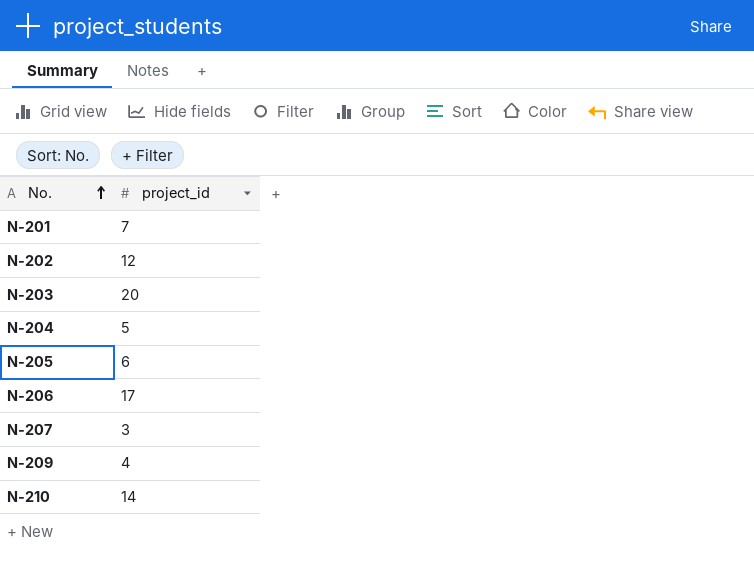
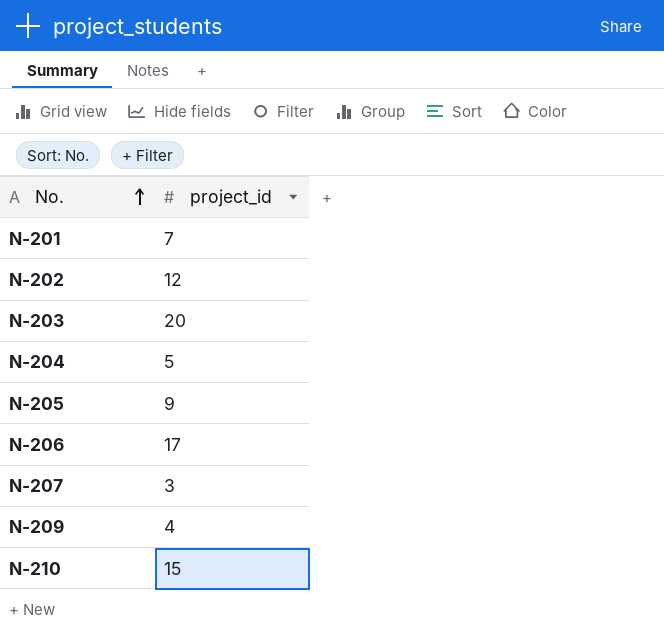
N-205 | project_id: 6 -> 9
N-210 | project_id: 14 -> 15

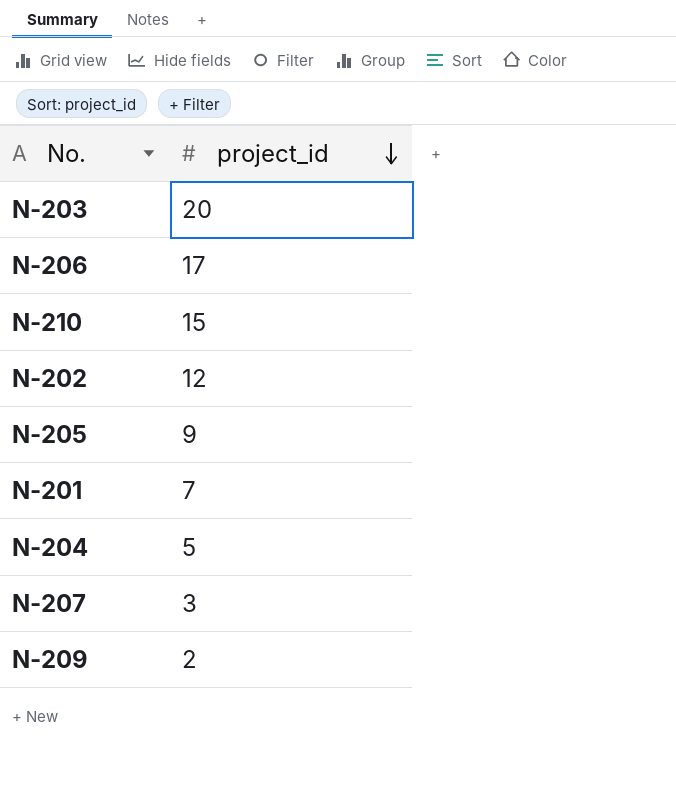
row order: No. ascending -> project_id descending
N-209 | project_id: 4 -> 2

